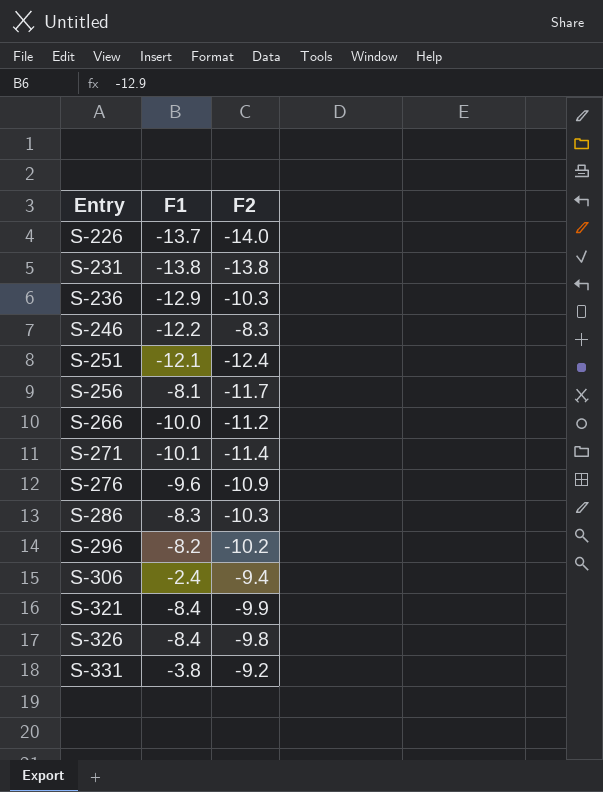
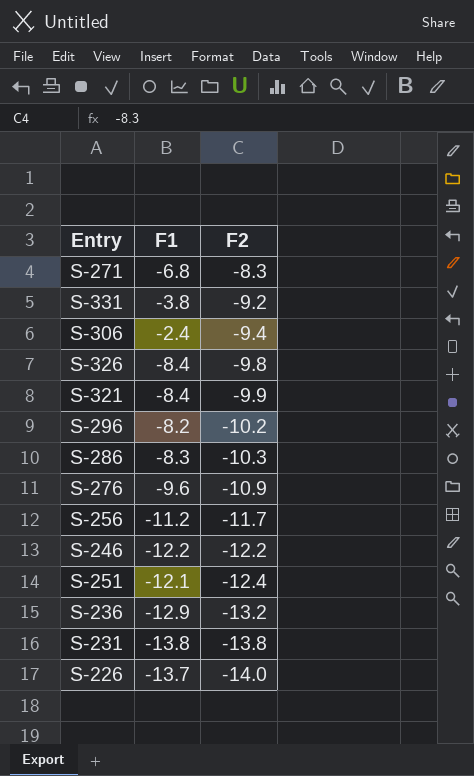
row order: Entry ascending -> F2 descending
row S-266: -10.0 | -11.2 -> none
S-271 | F1: -10.1 -> -6.8
S-271 | F2: -11.4 -> -8.3
S-256 | F1: -8.1 -> -11.2
S-246 | F2: -8.3 -> -12.2
S-236 | F2: -10.3 -> -13.2

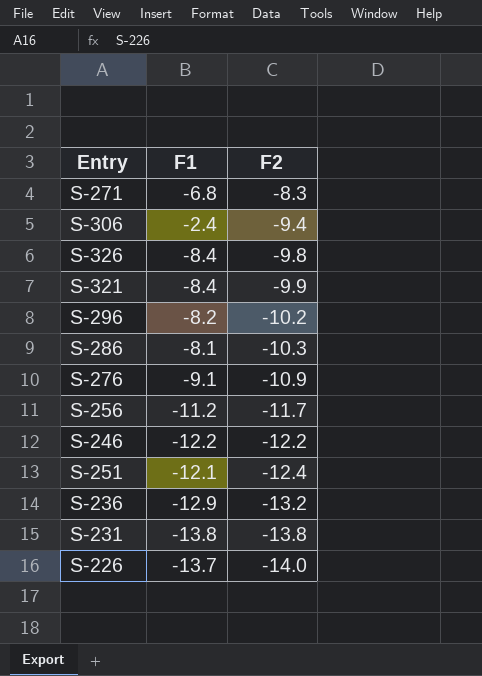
row S-331: -3.8 | -9.2 -> none
S-286 | F1: -8.3 -> -8.1
S-276 | F1: -9.6 -> -9.1

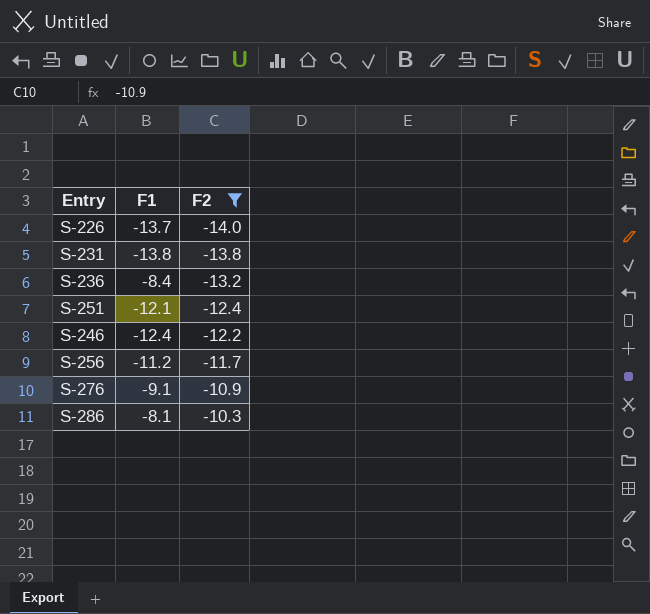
filter: none -> F2 <= -10.3
row order: F2 descending -> F2 ascending
S-236 | F1: -12.9 -> -8.4
S-246 | F1: -12.2 -> -12.4

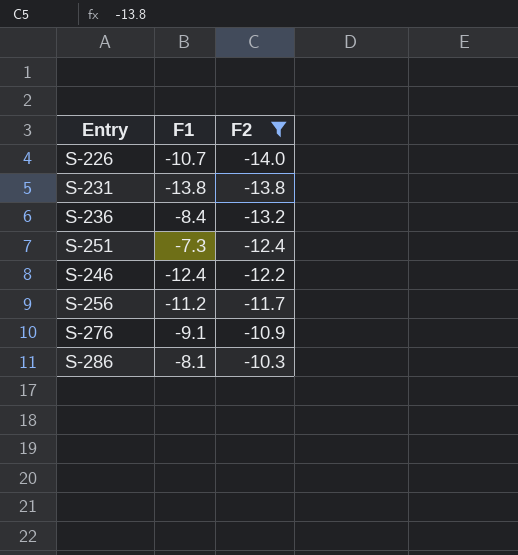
S-226 | F1: -13.7 -> -10.7
S-251 | F1: -12.1 -> -7.3

